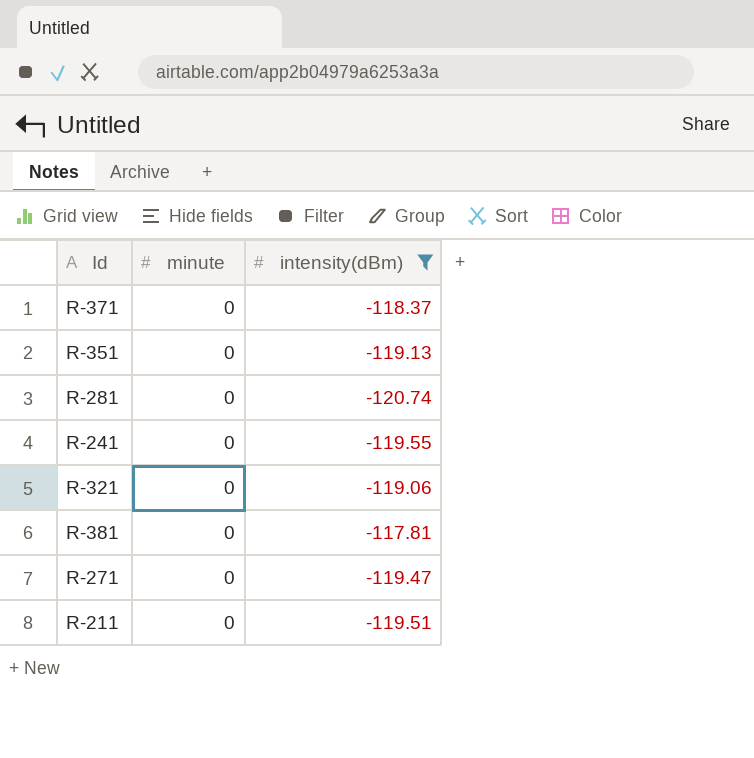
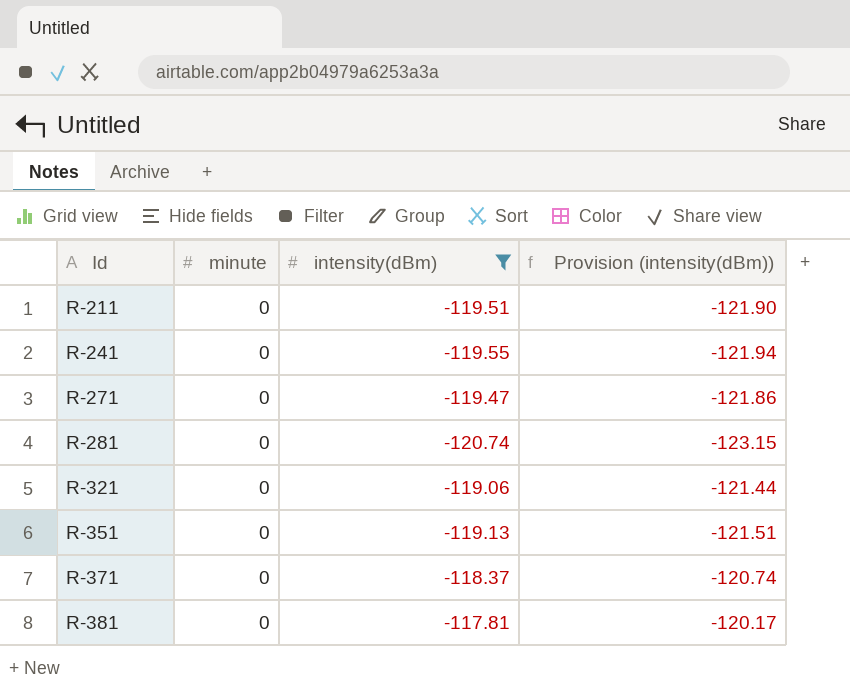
row order: none -> Id ascending
column Provision (intensity(dBm)) | formula: none -> [intensity(dBm)] * 1.02

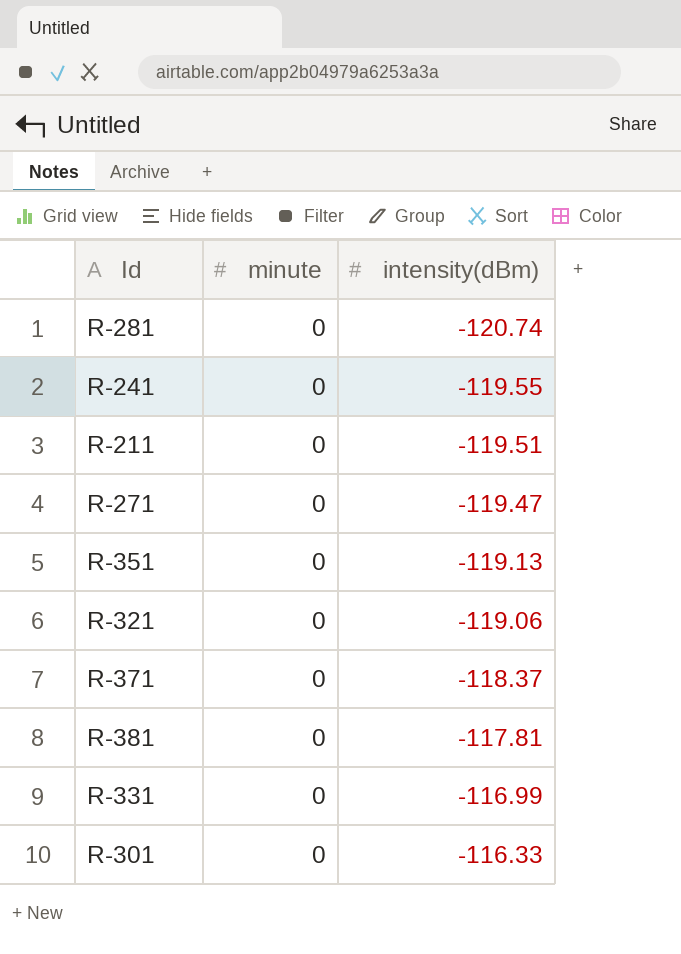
filter: intensity(dBm) <= -117.81 -> none
row order: Id ascending -> intensity(dBm) ascending
column Provision (intensity(dBm)) | formula: [intensity(dBm)] * 1.02 -> none

